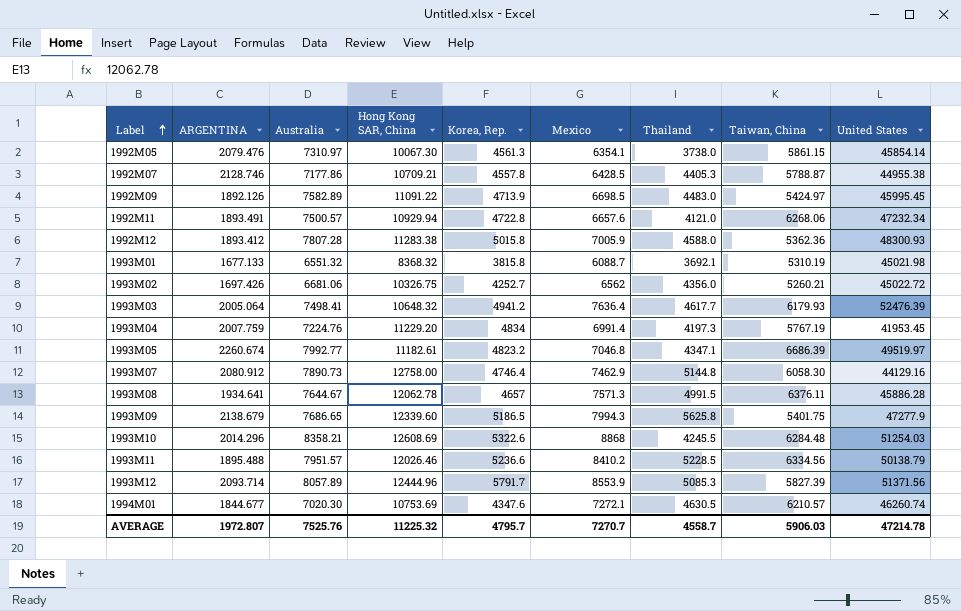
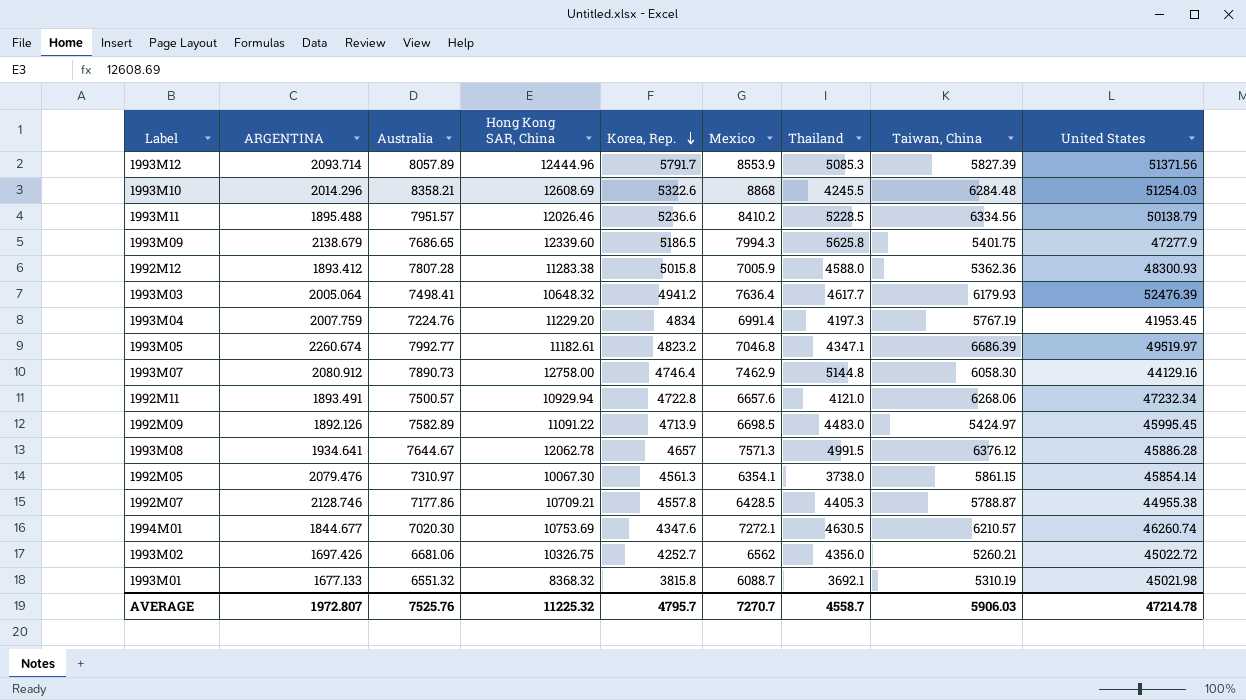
row order: Label ascending -> Korea, Rep. descending
1993M08 | Taiwan, China: 6376.11 -> 6376.12

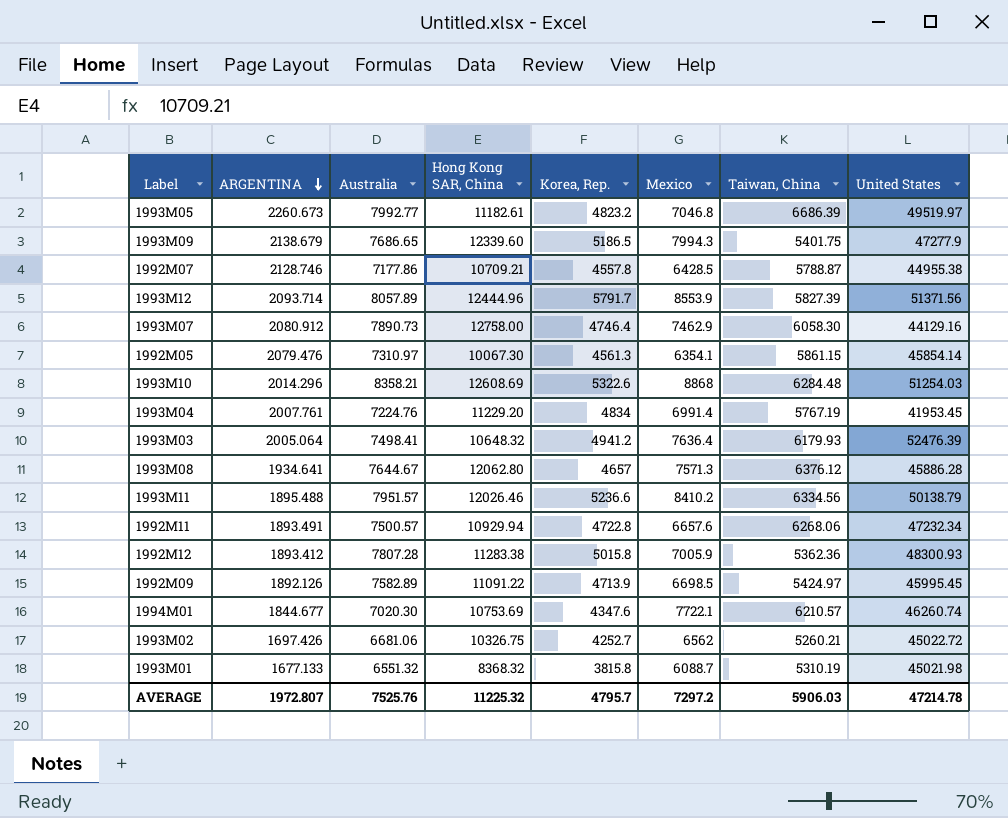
row order: Korea, Rep. descending -> ARGENTINA descending
column Thailand | position: 7 -> none
1993M05 | ARGENTINA: 2260.674 -> 2260.673
1993M04 | ARGENTINA: 2007.759 -> 2007.761
1993M08 | Hong Kong SAR, China: 12062.78 -> 12062.80
1994M01 | Mexico: 7272.1 -> 7722.1
AVERAGE | Mexico: 7270.7 -> 7297.2

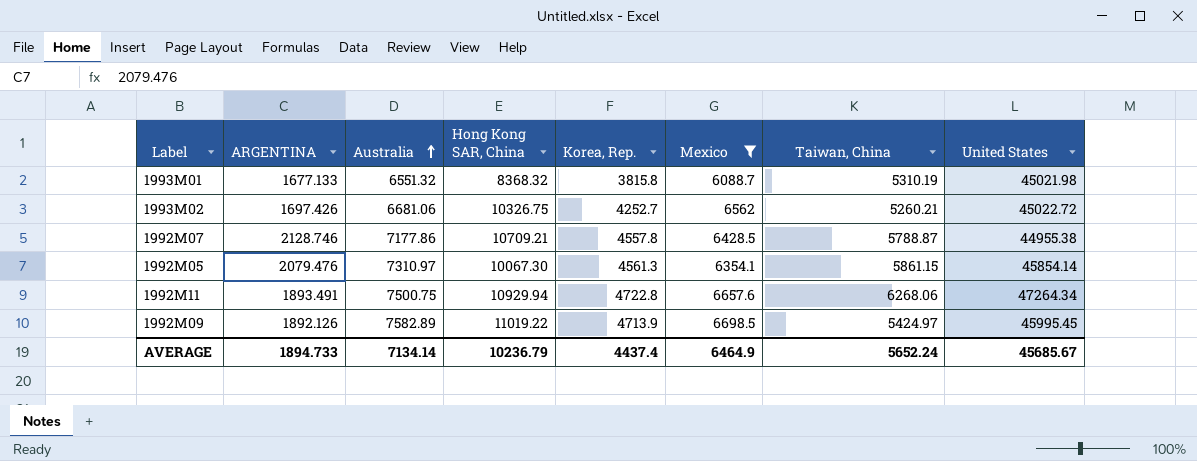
filter: none -> Mexico <= 6698.5
row order: ARGENTINA descending -> Australia ascending
1992M11 | Australia: 7500.57 -> 7500.75
1992M11 | United States: 47232.34 -> 47264.34
1992M09 | Hong Kong SAR, China: 11091.22 -> 11019.22
AVERAGE | ARGENTINA: 1972.807 -> 1894.733
AVERAGE | Australia: 7525.76 -> 7134.14
AVERAGE | Hong Kong SAR, China: 11225.32 -> 10236.79
AVERAGE | Korea, Rep.: 4795.7 -> 4437.4
AVERAGE | Mexico: 7297.2 -> 6464.9
AVERAGE | Taiwan, China: 5906.03 -> 5652.24
AVERAGE | United States: 47214.78 -> 45685.67

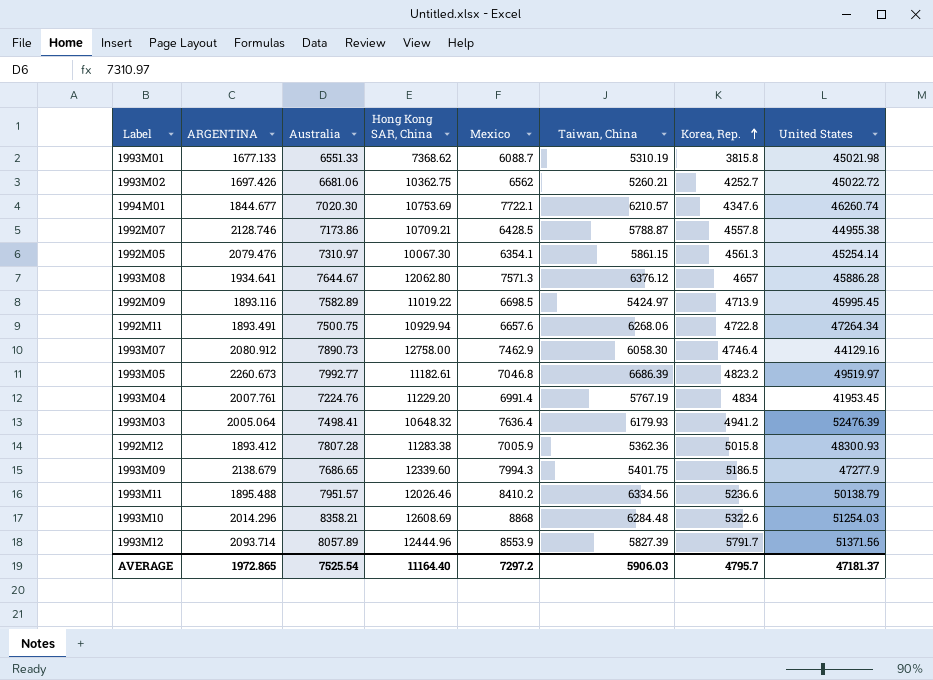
filter: Mexico <= 6698.5 -> none
row order: Australia ascending -> Korea, Rep. ascending
column Korea, Rep. | position: 5 -> 7
1993M01 | Australia: 6551.32 -> 6551.33
1993M01 | Hong Kong SAR, China: 8368.32 -> 7368.62
1993M02 | Hong Kong SAR, China: 10326.75 -> 10362.75
1992M07 | Australia: 7177.86 -> 7173.86
1992M05 | United States: 45854.14 -> 45254.14
1992M09 | ARGENTINA: 1892.126 -> 1893.116
AVERAGE | ARGENTINA: 1894.733 -> 1972.865
AVERAGE | Australia: 7134.14 -> 7525.54
AVERAGE | Hong Kong SAR, China: 10236.79 -> 11164.40
AVERAGE | Mexico: 6464.9 -> 7297.2
AVERAGE | Taiwan, China: 5652.24 -> 5906.03
AVERAGE | Korea, Rep.: 4437.4 -> 4795.7
AVERAGE | United States: 45685.67 -> 47181.37

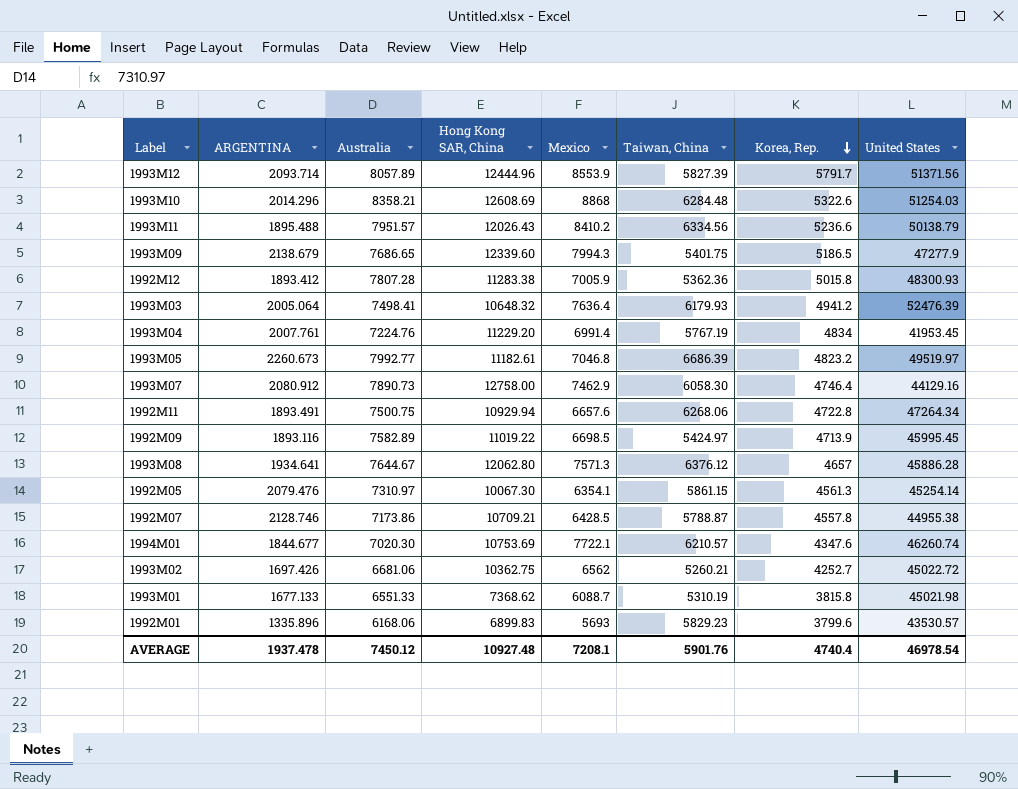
row order: Korea, Rep. ascending -> Korea, Rep. descending
1993M11 | Hong Kong SAR, China: 12026.46 -> 12026.43
row 1992M01: none -> 1335.896 | 6168.06 | 6899.83 | 5693 | 5829.23 | 3799.6 | 43530.57
AVERAGE | ARGENTINA: 1972.865 -> 1937.478
AVERAGE | Australia: 7525.54 -> 7450.12
AVERAGE | Hong Kong SAR, China: 11164.40 -> 10927.48
AVERAGE | Mexico: 7297.2 -> 7208.1
AVERAGE | Taiwan, China: 5906.03 -> 5901.76
AVERAGE | Korea, Rep.: 4795.7 -> 4740.4
AVERAGE | United States: 47181.37 -> 46978.54

